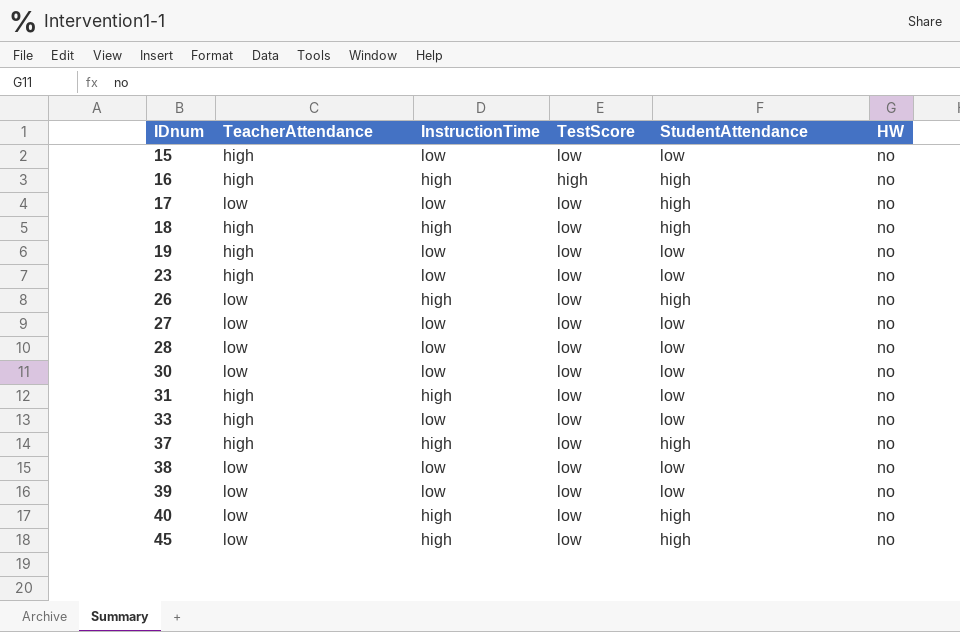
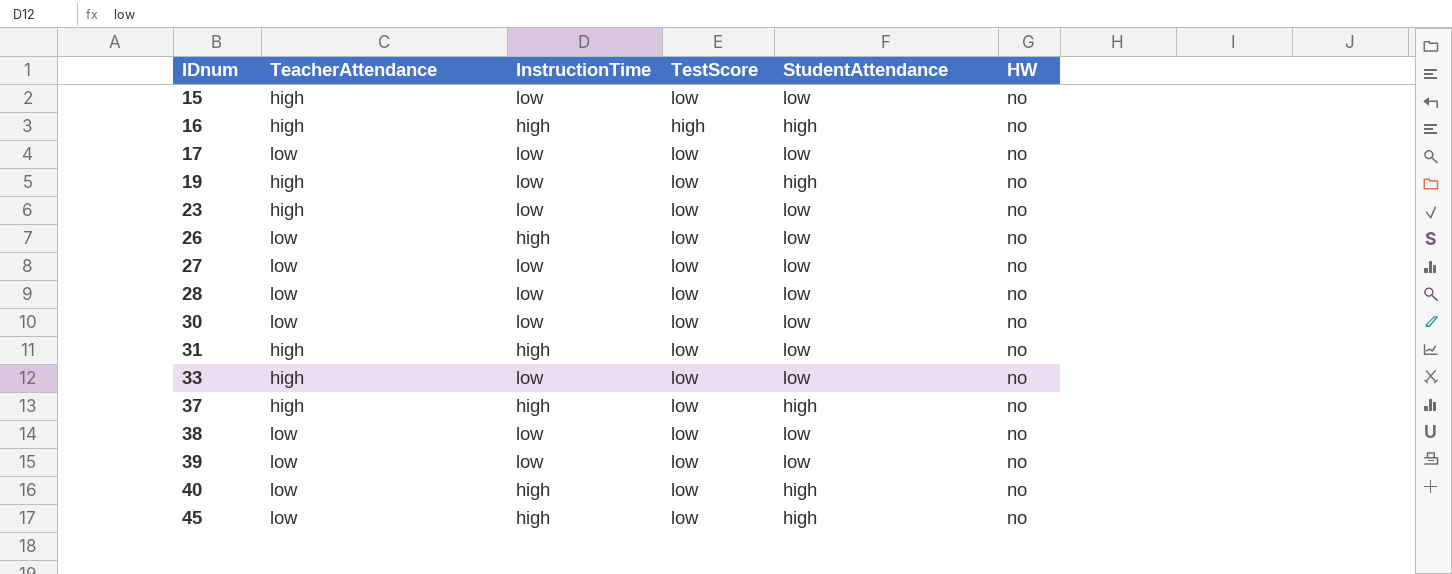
row 18: high | high | low | high | no -> none
17 | StudentAttendance: high -> low
19 | StudentAttendance: low -> high
26 | StudentAttendance: high -> low

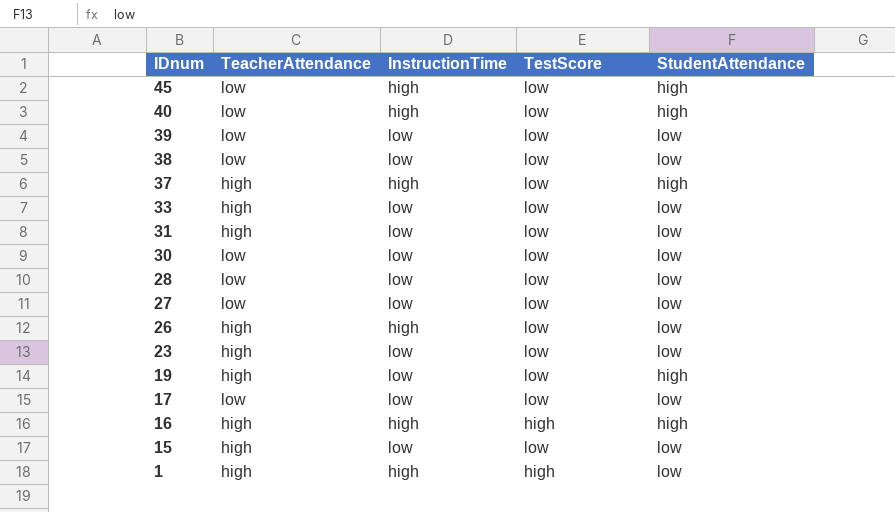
row order: IDnum ascending -> IDnum descending
column HW | position: 6 -> none
31 | InstructionTime: high -> low
26 | TeacherAttendance: low -> high
row 1: none -> high | high | high | low

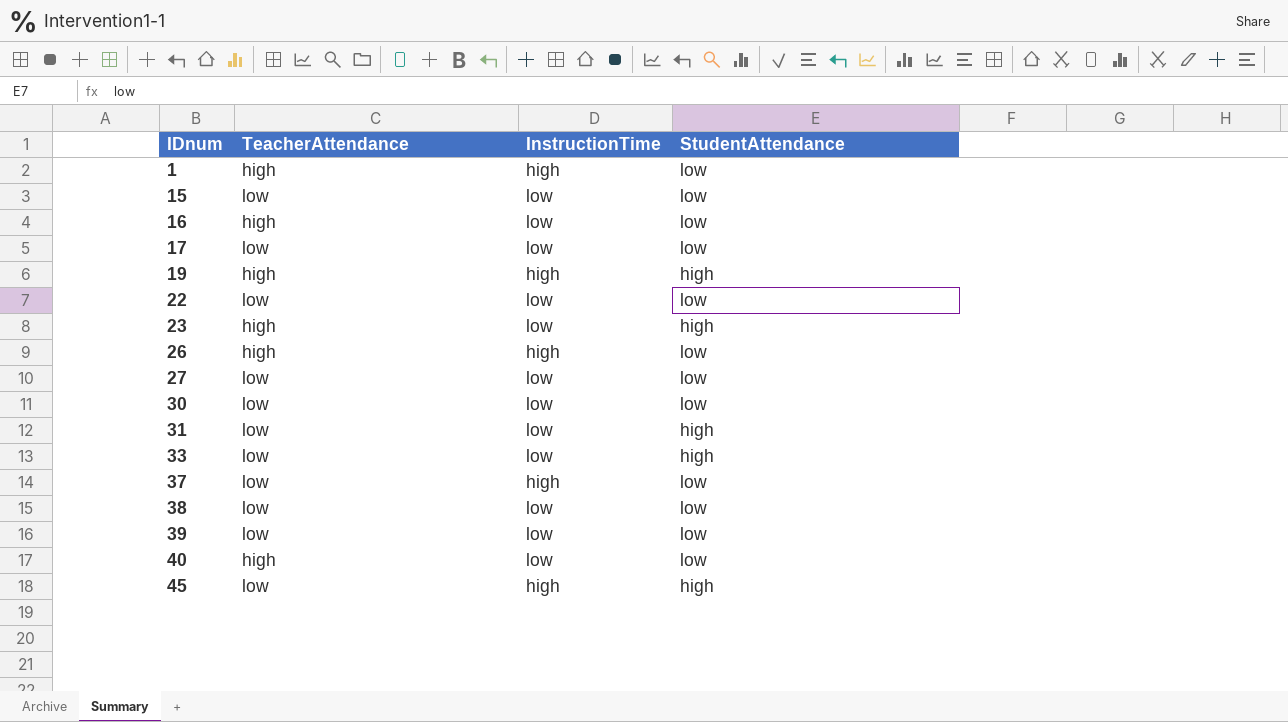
row order: IDnum descending -> IDnum ascending
column TestScore | position: 4 -> none
row 28: low | low | low | low -> none
15 | TeacherAttendance: high -> low
16 | InstructionTime: high -> low
16 | StudentAttendance: high -> low
19 | InstructionTime: low -> high
row 22: none -> low | low | low
23 | StudentAttendance: low -> high
31 | TeacherAttendance: high -> low
31 | StudentAttendance: low -> high
33 | TeacherAttendance: high -> low
33 | StudentAttendance: low -> high
37 | TeacherAttendance: high -> low
37 | StudentAttendance: high -> low
40 | TeacherAttendance: low -> high
40 | InstructionTime: high -> low
40 | StudentAttendance: high -> low

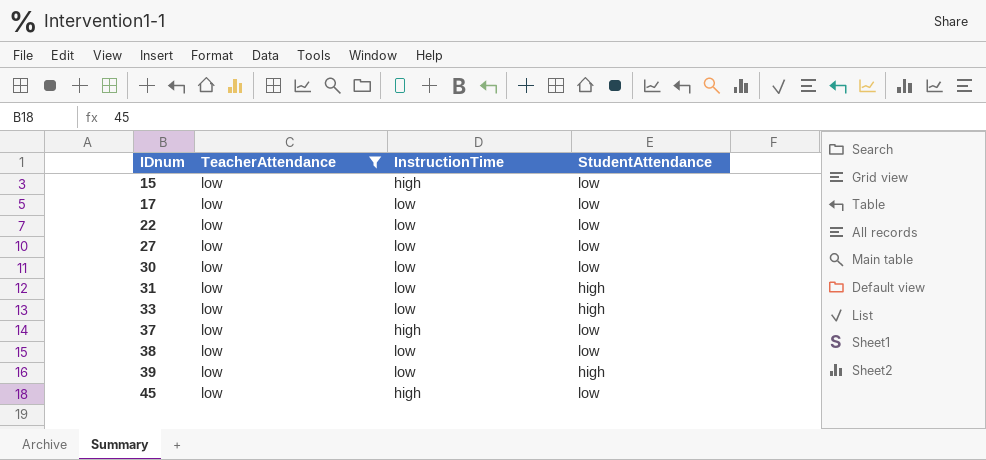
filter: none -> TeacherAttendance = low
15 | InstructionTime: low -> high
39 | StudentAttendance: low -> high
45 | StudentAttendance: high -> low

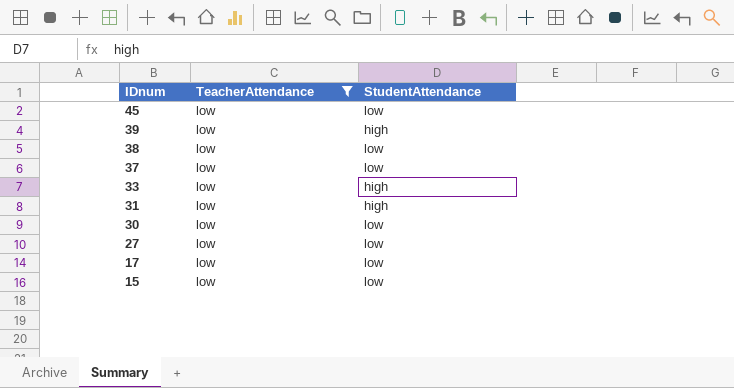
row order: IDnum ascending -> IDnum descending
column InstructionTime | position: 3 -> none
row 22: low | low | low -> none

